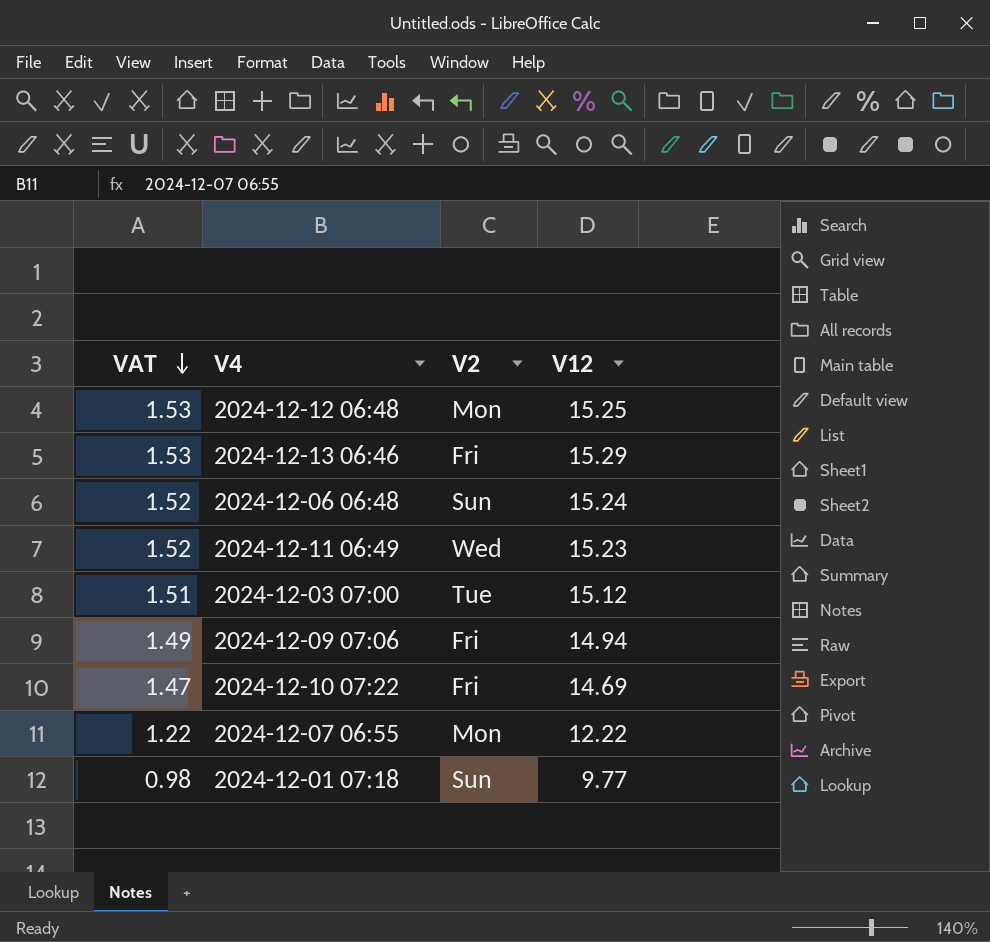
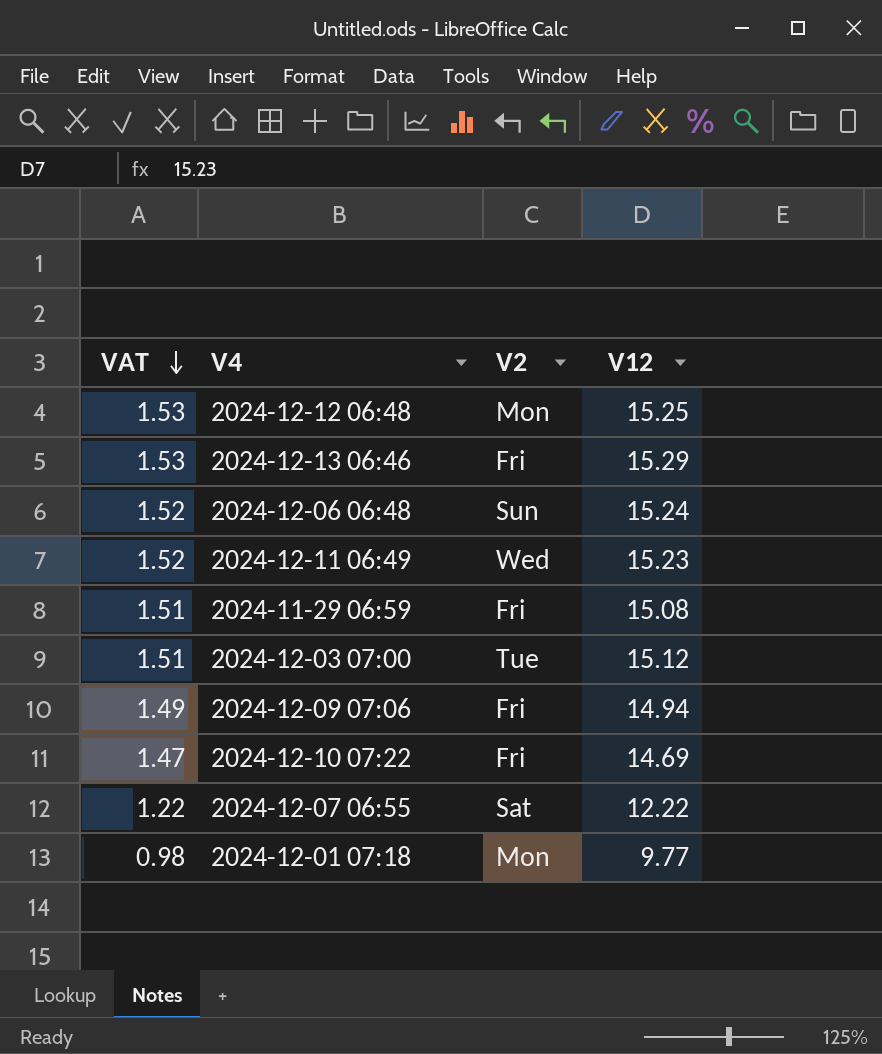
row 2024-11-29 06:59: none -> 1.51 | Fri | 15.08
2024-12-07 06:55 | V2: Mon -> Sat
2024-12-01 07:18 | V2: Sun -> Mon

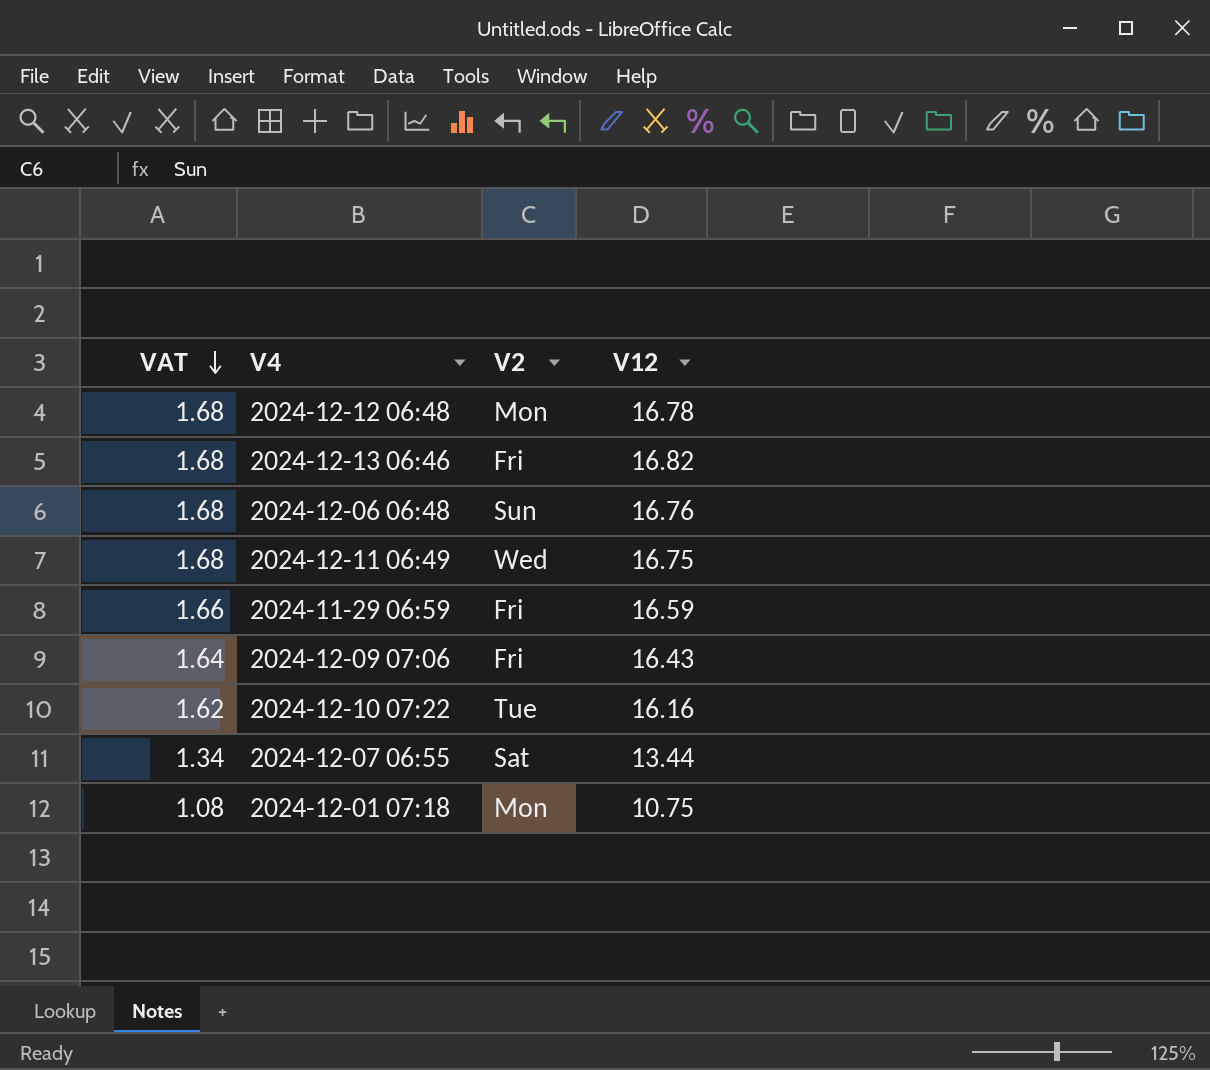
row 2024-12-03 07:00: 1.51 | Tue | 15.12 -> none
2024-12-12 06:48 | VAT: 1.53 -> 1.68
2024-12-12 06:48 | V12: 15.25 -> 16.78
2024-12-13 06:46 | VAT: 1.53 -> 1.68
2024-12-13 06:46 | V12: 15.29 -> 16.82
2024-12-06 06:48 | VAT: 1.52 -> 1.68
2024-12-06 06:48 | V12: 15.24 -> 16.76
2024-12-11 06:49 | VAT: 1.52 -> 1.68
2024-12-11 06:49 | V12: 15.23 -> 16.75
2024-11-29 06:59 | VAT: 1.51 -> 1.66
2024-11-29 06:59 | V12: 15.08 -> 16.59
2024-12-09 07:06 | VAT: 1.49 -> 1.64
2024-12-09 07:06 | V12: 14.94 -> 16.43
2024-12-10 07:22 | VAT: 1.47 -> 1.62
2024-12-10 07:22 | V2: Fri -> Tue
2024-12-10 07:22 | V12: 14.69 -> 16.16
2024-12-07 06:55 | VAT: 1.22 -> 1.34
2024-12-07 06:55 | V12: 12.22 -> 13.44
2024-12-01 07:18 | VAT: 0.98 -> 1.08
2024-12-01 07:18 | V12: 9.77 -> 10.75

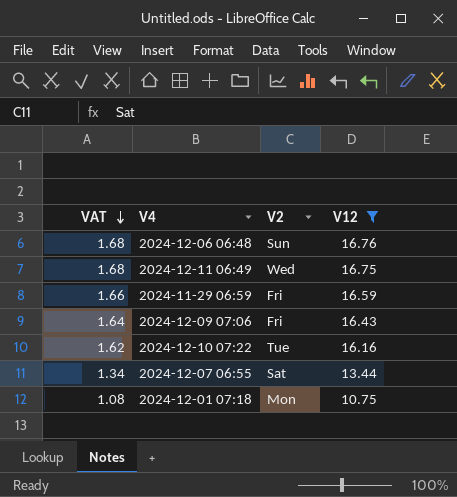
filter: none -> V12 <= 16.76

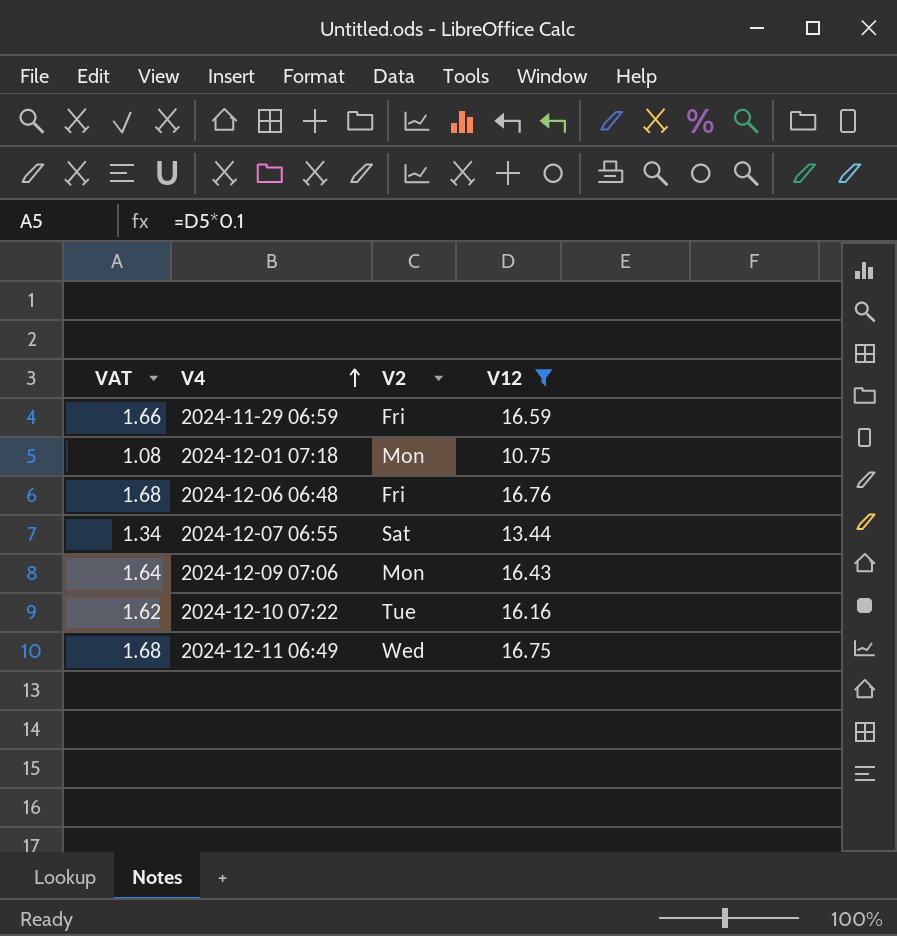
row order: VAT descending -> V4 ascending
2024-12-06 06:48 | V2: Sun -> Fri
2024-12-09 07:06 | V2: Fri -> Mon

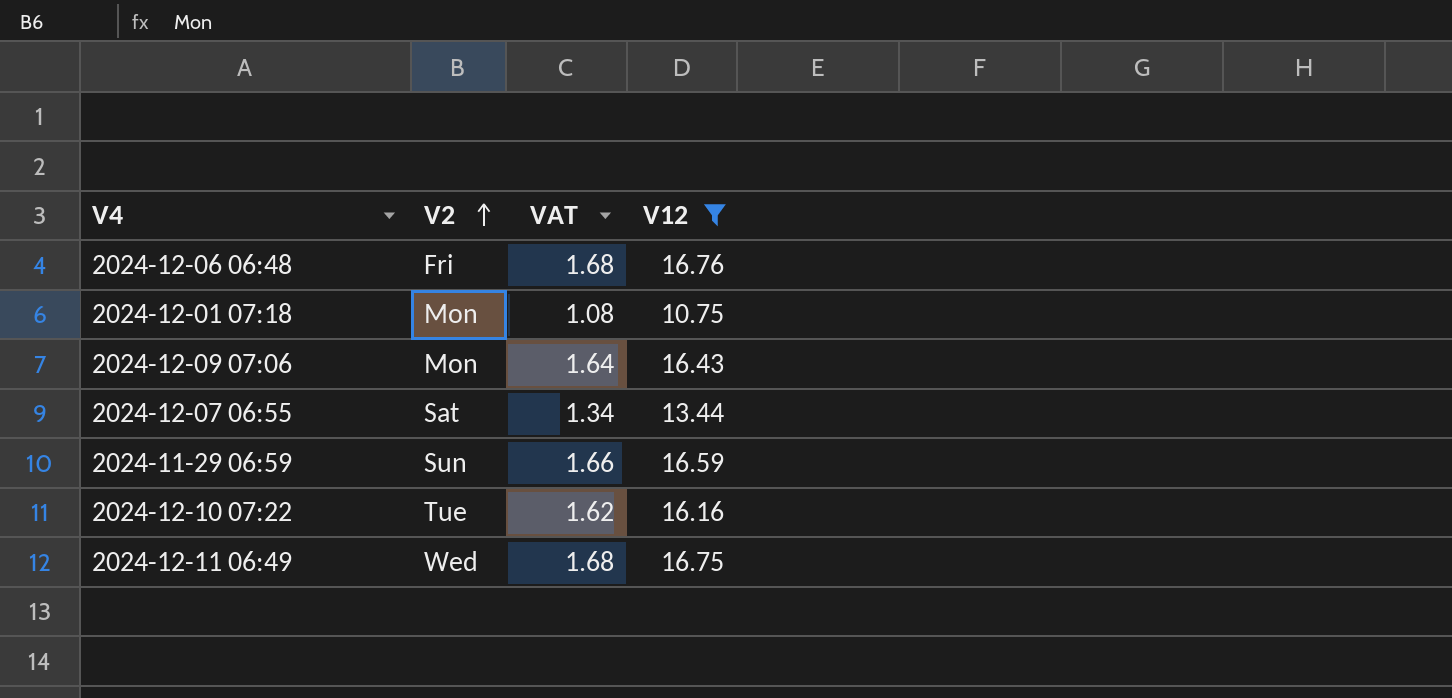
row order: V4 ascending -> V2 ascending
column VAT | position: 1 -> 3
2024-11-29 06:59 | V2: Fri -> Sun

